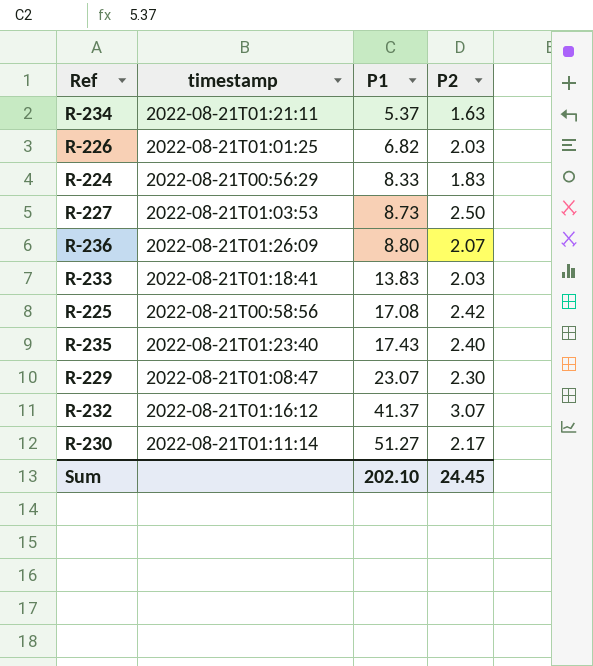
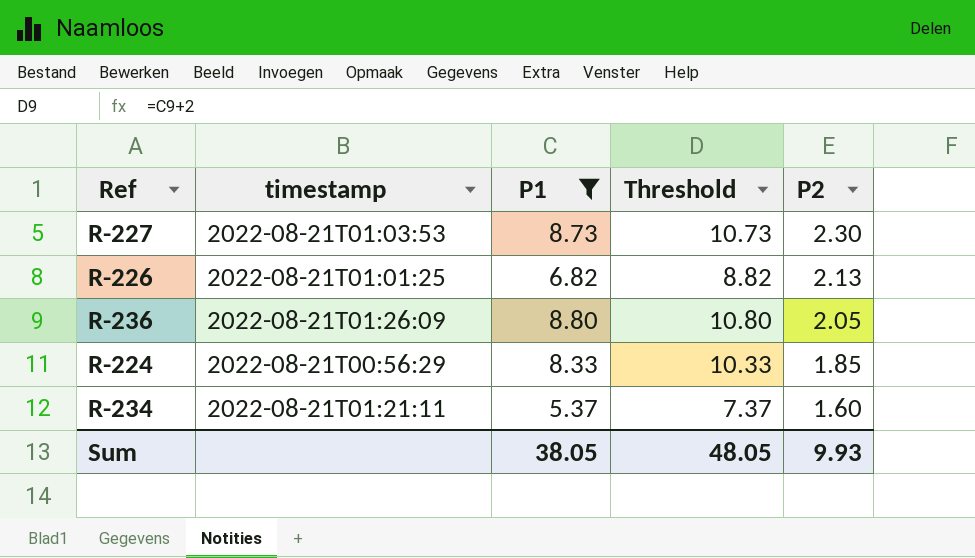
filter: none -> P1 <= 8.80
row order: P1 ascending -> P2 descending
column Threshold | formula: none -> [P1] + 2
R-227 | P2: 2.50 -> 2.30
R-226 | P2: 2.03 -> 2.13
R-236 | P2: 2.07 -> 2.05
R-224 | P2: 1.83 -> 1.85
R-234 | P2: 1.63 -> 1.60
Sum | P1: 202.10 -> 38.05
Sum | P2: 24.45 -> 9.93

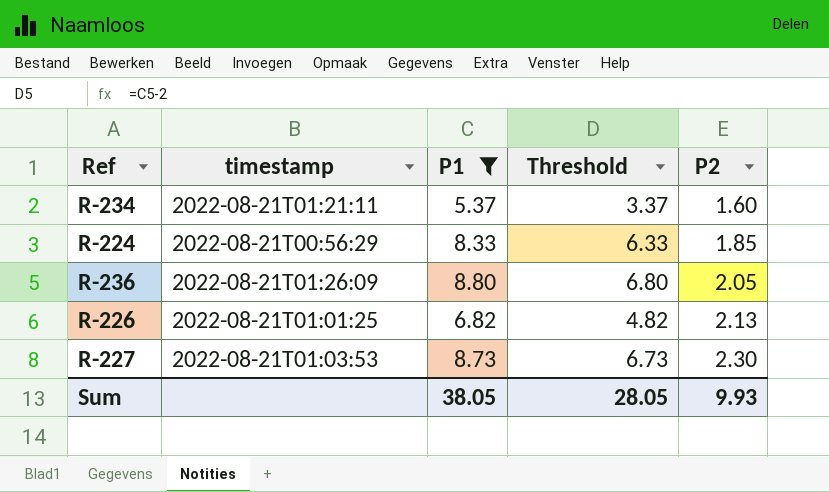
row order: P2 descending -> P2 ascending
column Threshold | formula: [P1] + 2 -> [P1] - 2
Sum | Threshold: 48.05 -> 28.05

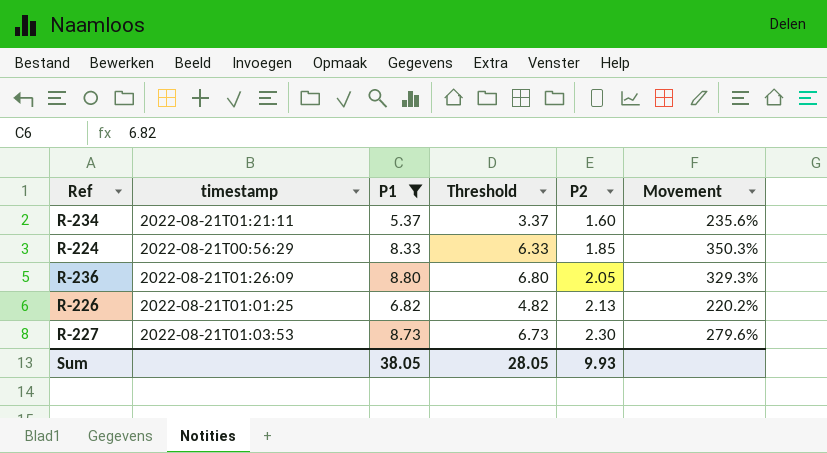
column Movement | formula: none -> ([P1] - [P2]) / [P2]

